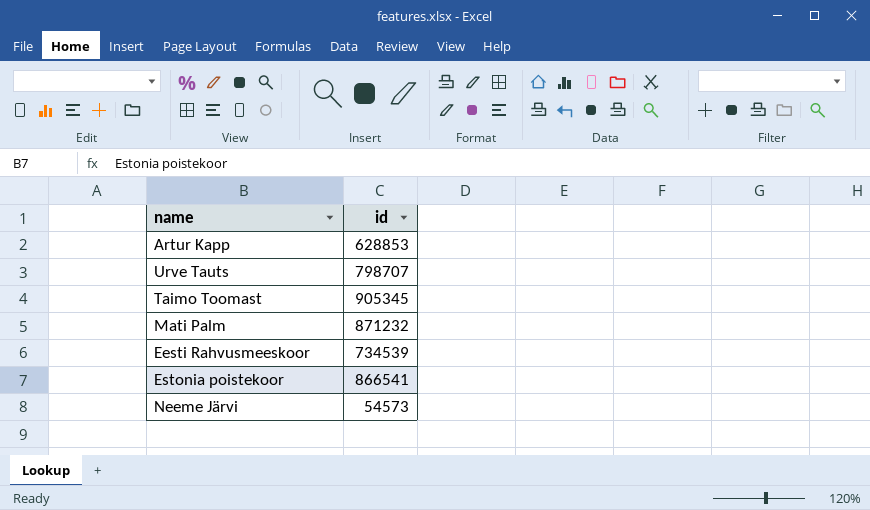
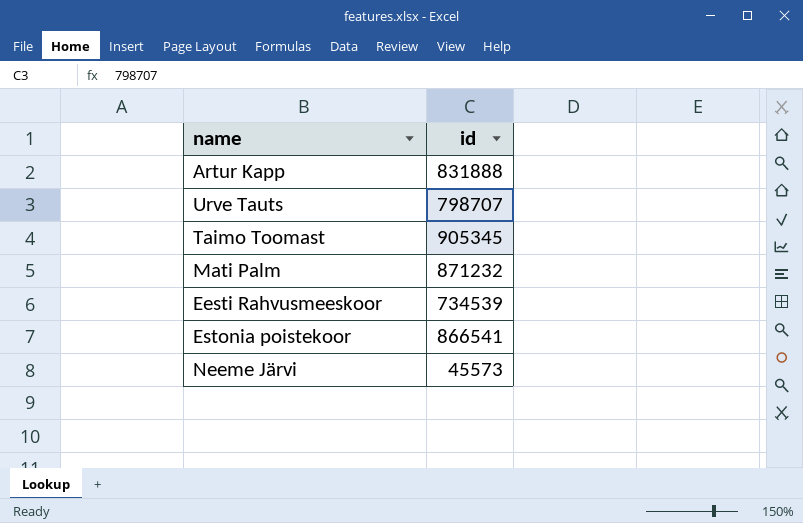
Artur Kapp | id: 628853 -> 831888
Neeme Järvi | id: 54573 -> 45573

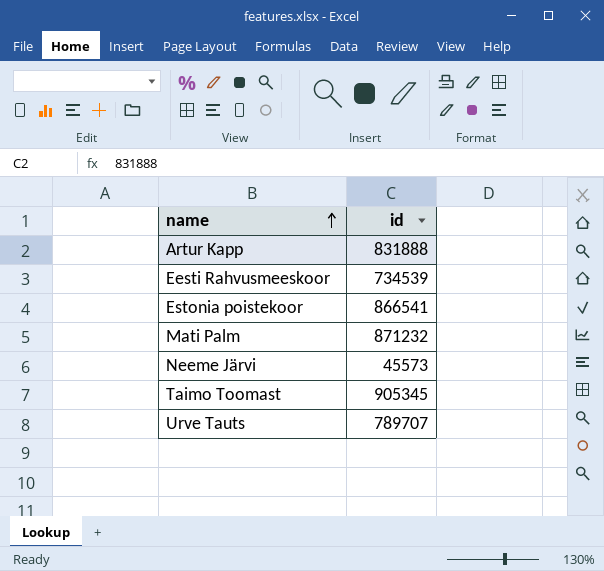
row order: none -> name ascending
Urve Tauts | id: 798707 -> 789707

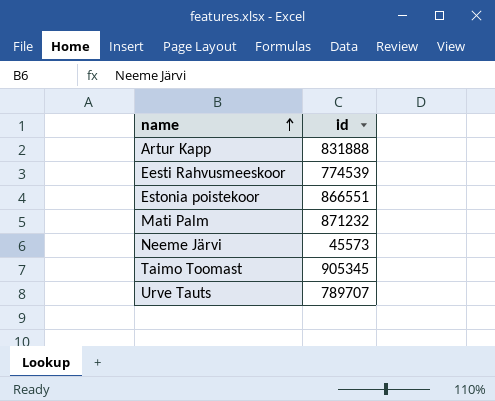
Eesti Rahvusmeeskoor | id: 734539 -> 774539
Estonia poistekoor | id: 866541 -> 866551

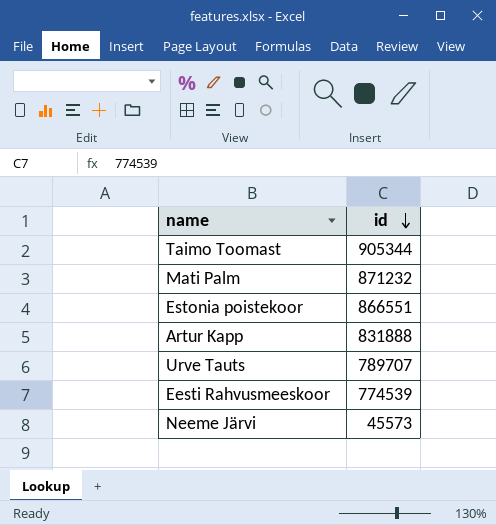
row order: name ascending -> id descending
Taimo Toomast | id: 905345 -> 905344

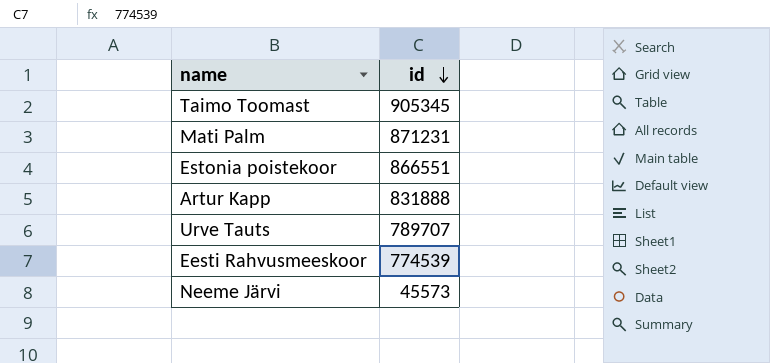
Taimo Toomast | id: 905344 -> 905345
Mati Palm | id: 871232 -> 871231

